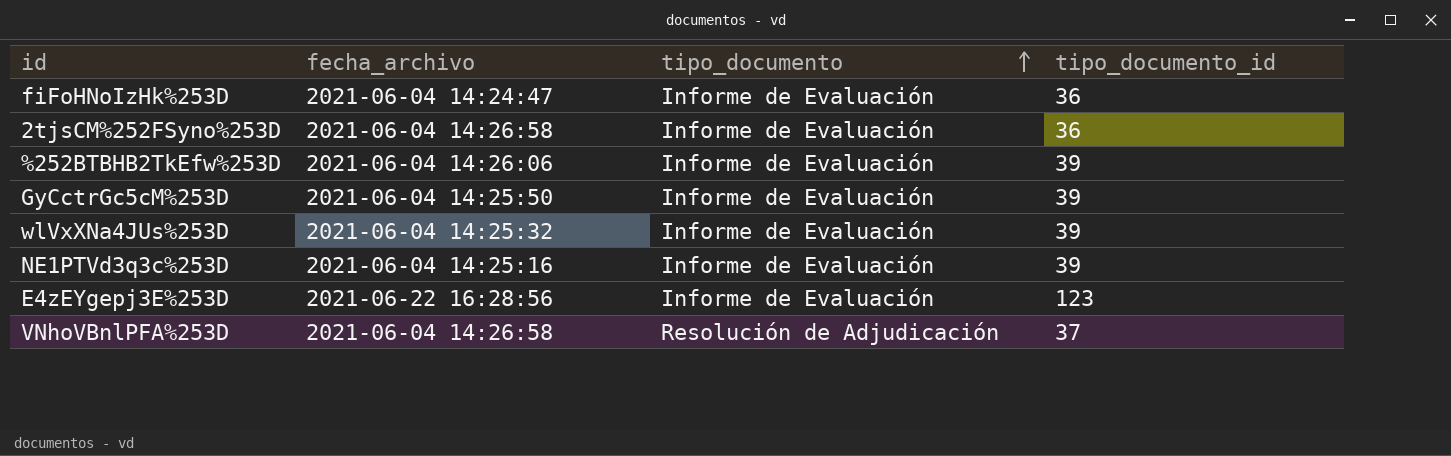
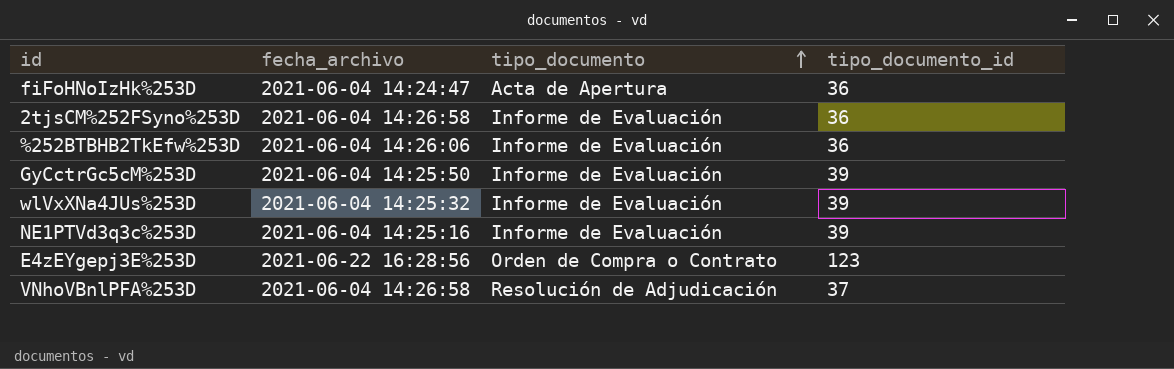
fiFoHNoIzHk%253D | tipo_documento: Informe de Evaluación -> Acta de Apertura
%252BTBHB2TkEfw%253D | tipo_documento_id: 39 -> 36
E4zEYgepj3E%253D | tipo_documento: Informe de Evaluación -> Orden de Compra o Contrato

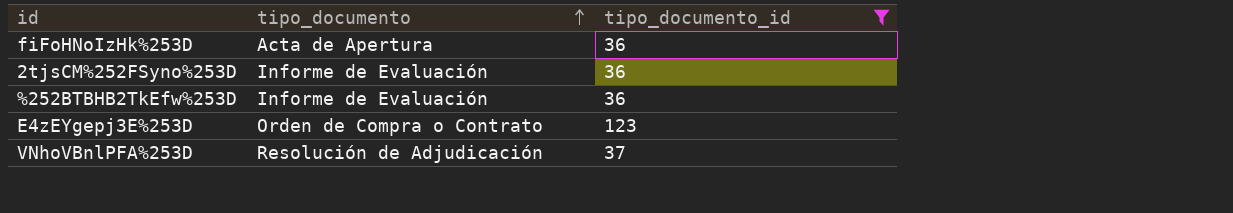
filter: none -> tipo_documento_id != 39
column fecha_archivo | position: 2 -> none

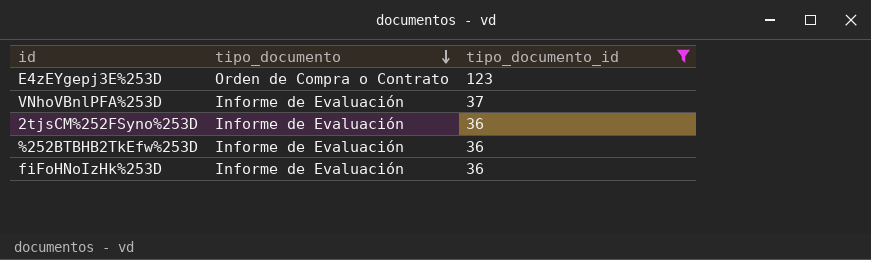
row order: tipo_documento ascending -> tipo_documento descending
VNhoVBnlPFA%253D | tipo_documento: Resolución de Adjudicación -> Informe de Evaluación
fiFoHNoIzHk%253D | tipo_documento: Acta de Apertura -> Informe de Evaluación

